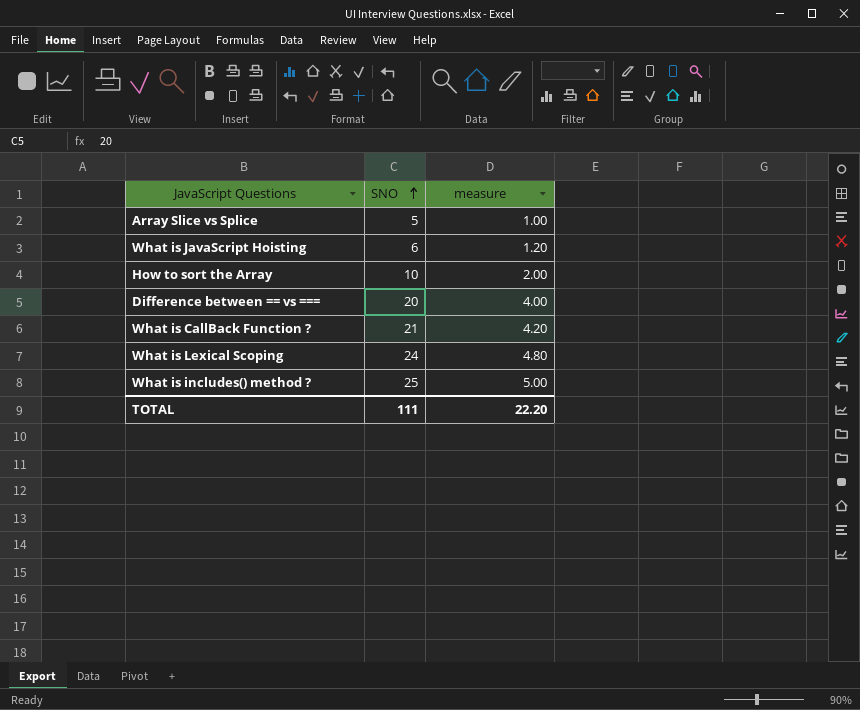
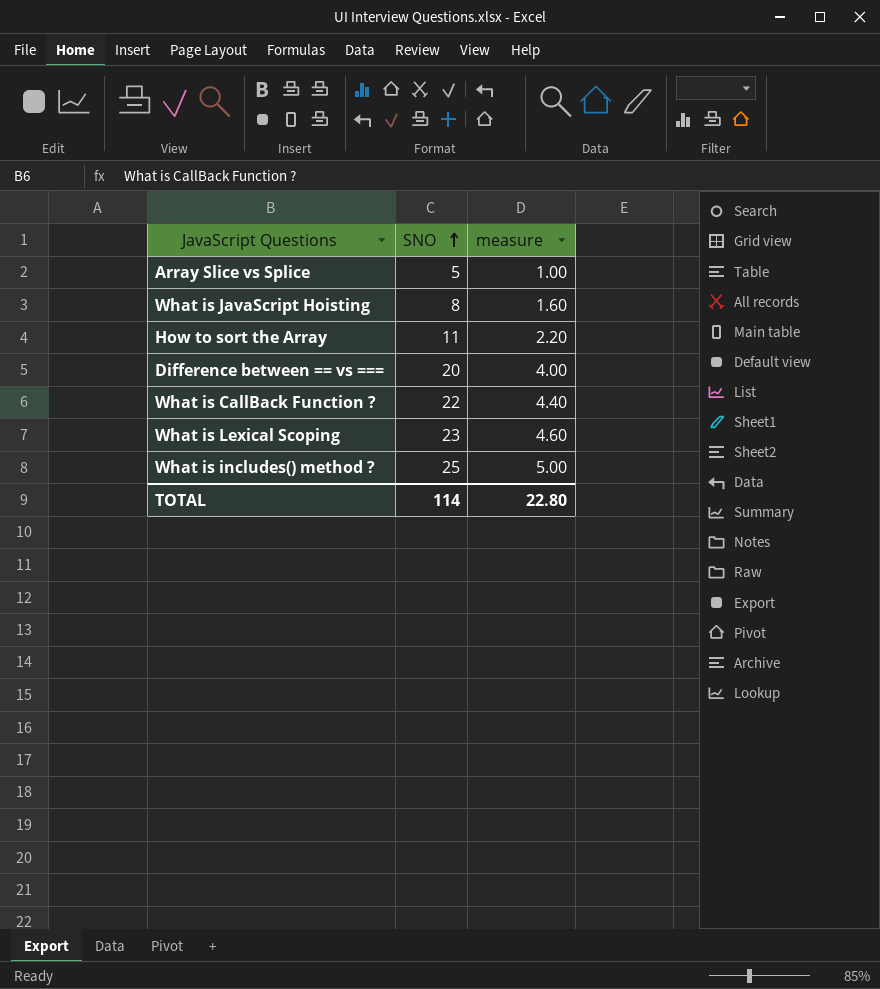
What is JavaScript Hoisting | SNO: 6 -> 8
What is JavaScript Hoisting | measure: 1.20 -> 1.60
How to sort the Array | SNO: 10 -> 11
How to sort the Array | measure: 2.00 -> 2.20
What is CallBack Function ? | SNO: 21 -> 22
What is CallBack Function ? | measure: 4.20 -> 4.40
What is Lexical Scoping | SNO: 24 -> 23
What is Lexical Scoping | measure: 4.80 -> 4.60
TOTAL | SNO: 111 -> 114
TOTAL | measure: 22.20 -> 22.80

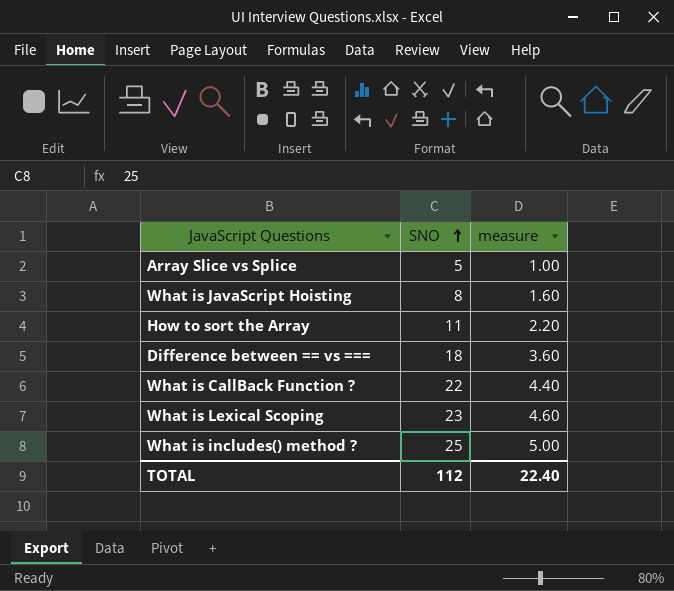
Difference between == vs === | SNO: 20 -> 18
Difference between == vs === | measure: 4.00 -> 3.60
TOTAL | SNO: 114 -> 112
TOTAL | measure: 22.80 -> 22.40

